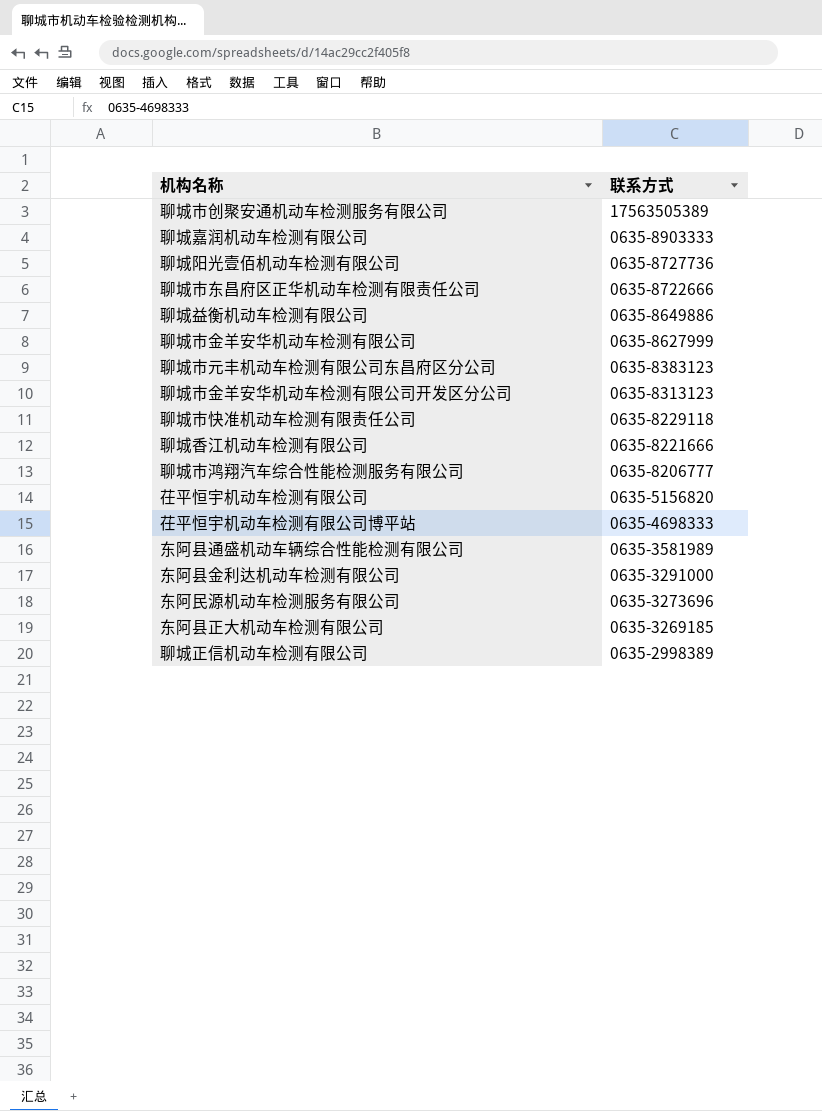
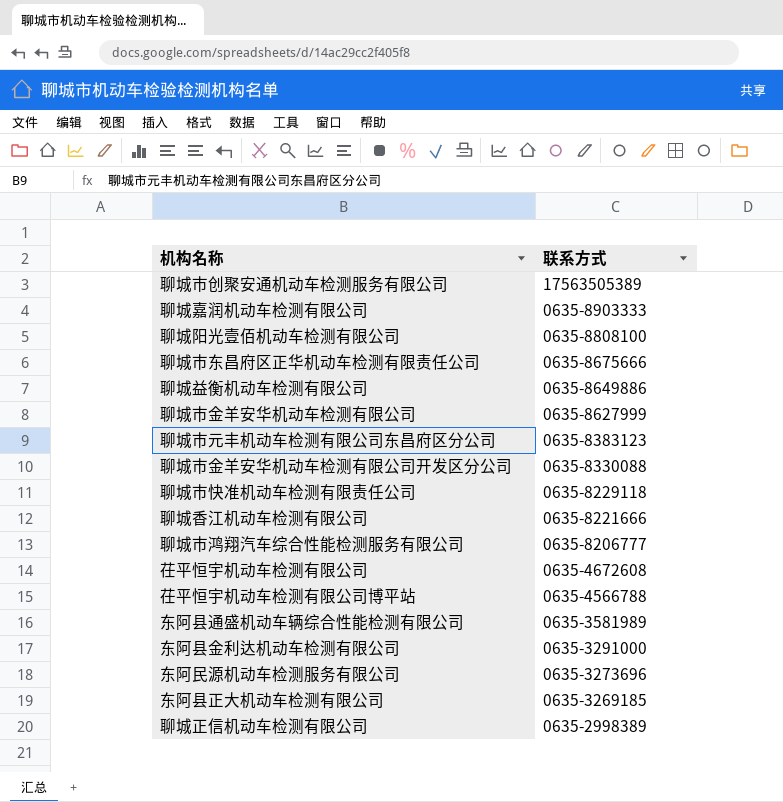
聊城阳光壹佰机动车检测有限公司 | 联系方式: 0635-8727736 -> 0635-8808100
聊城市东昌府区正华机动车检测有限责任公司 | 联系方式: 0635-8722666 -> 0635-8675666
聊城市金羊安华机动车检测有限公司开发区分公司 | 联系方式: 0635-8313123 -> 0635-8330088
茌平恒宇机动车检测有限公司 | 联系方式: 0635-5156820 -> 0635-4672608
茌平恒宇机动车检测有限公司博平站 | 联系方式: 0635-4698333 -> 0635-4566788

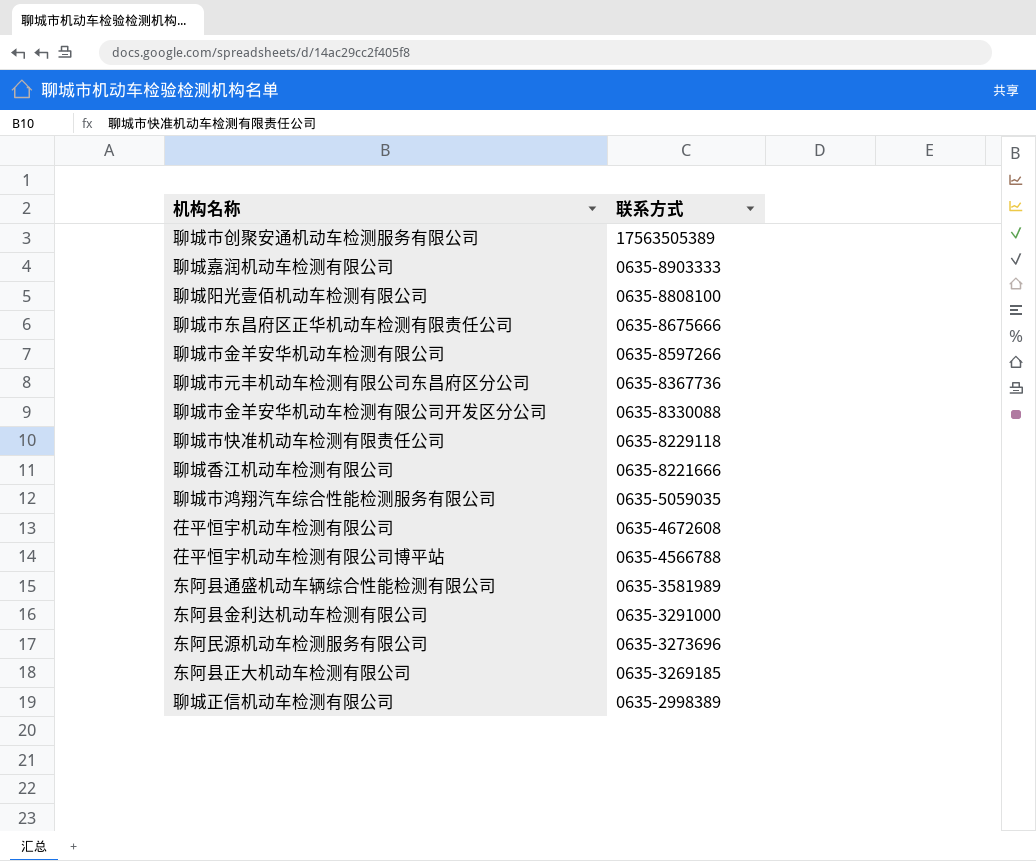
row 聊城益衡机动车检测有限公司: 0635-8649886 -> none
聊城市金羊安华机动车检测有限公司 | 联系方式: 0635-8627999 -> 0635-8597266
聊城市元丰机动车检测有限公司东昌府区分公司 | 联系方式: 0635-8383123 -> 0635-8367736
聊城市鸿翔汽车综合性能检测服务有限公司 | 联系方式: 0635-8206777 -> 0635-5059035

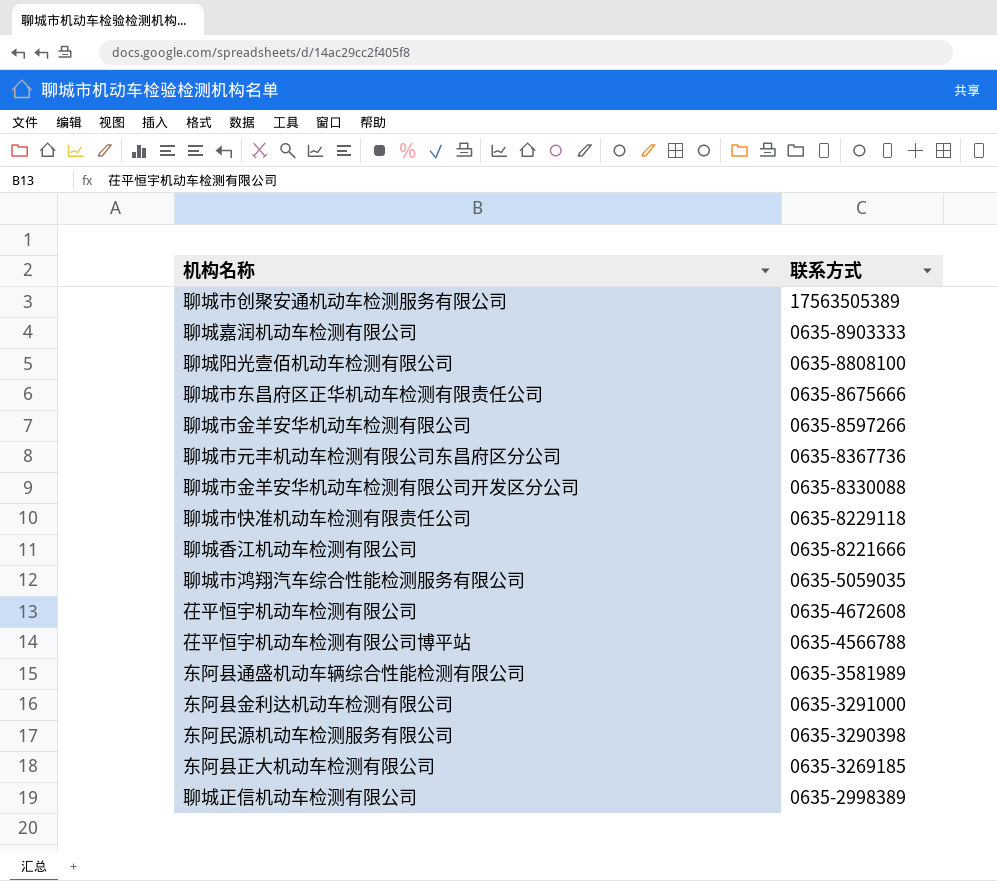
东阿民源机动车检测服务有限公司 | 联系方式: 0635-3273696 -> 0635-3290398

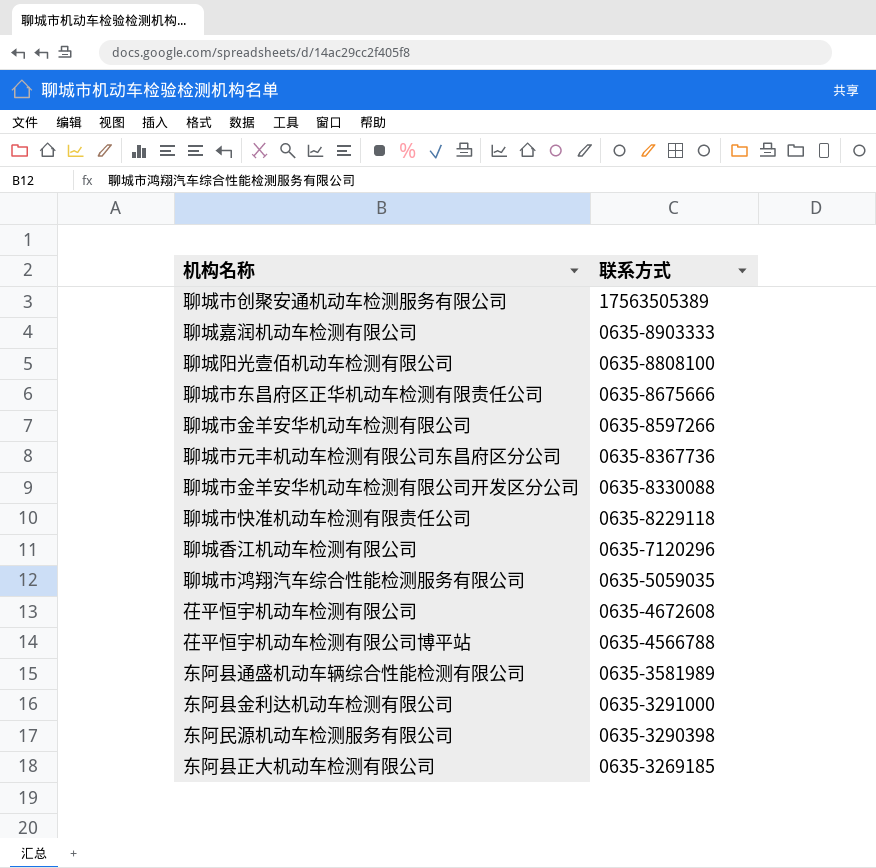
row 聊城正信机动车检测有限公司: 0635-2998389 -> none
聊城香江机动车检测有限公司 | 联系方式: 0635-8221666 -> 0635-7120296

